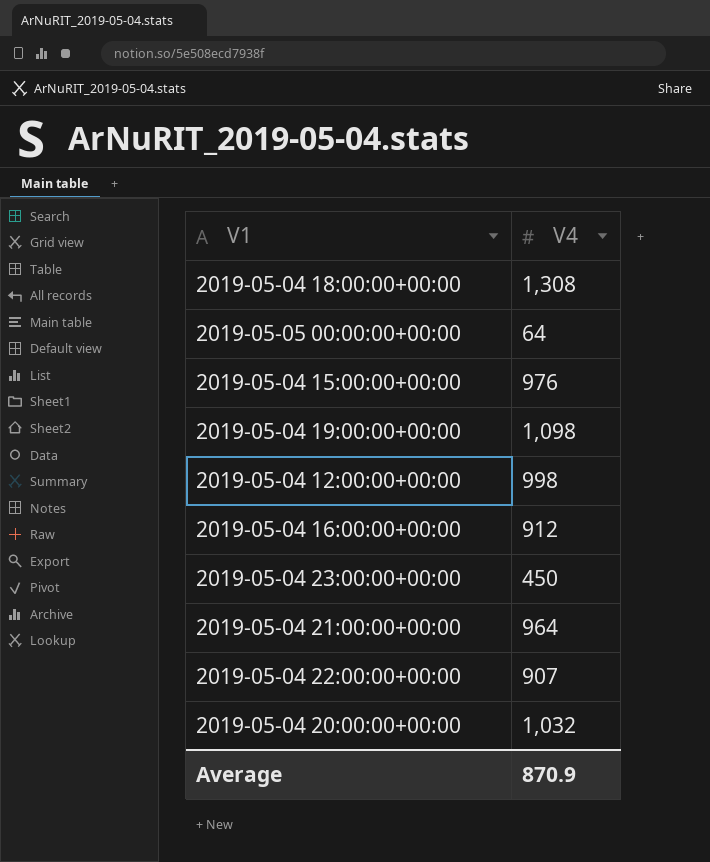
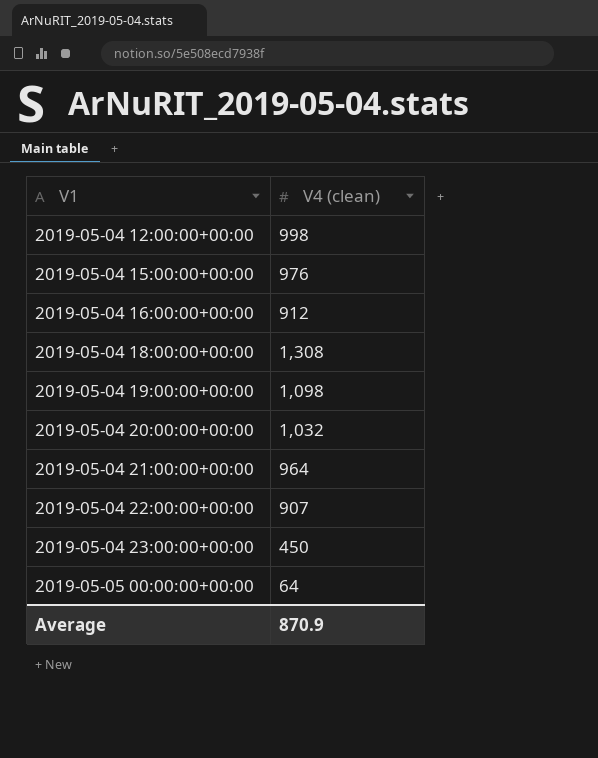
row order: none -> V1 ascending
column name: V4 -> V4 (clean)

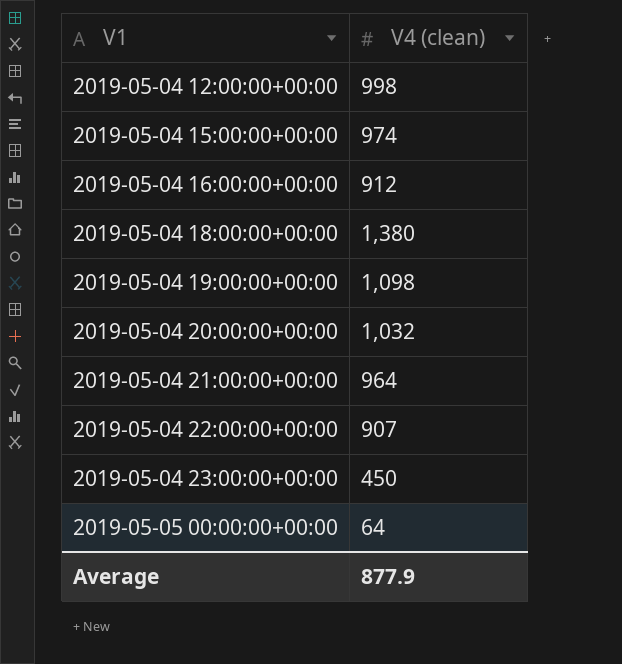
2019-05-04 15:00:00+00:00 | V4 (clean): 976 -> 974
2019-05-04 18:00:00+00:00 | V4 (clean): 1,308 -> 1,380
Average | V4 (clean): 870.9 -> 877.9

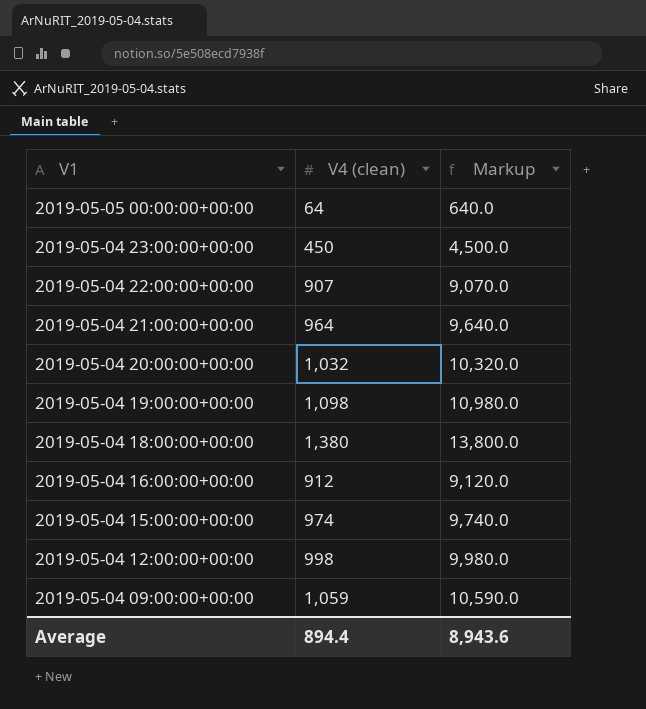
row order: V1 ascending -> V1 descending
column Markup | formula: none -> [V4 (clean)] * 10
row 2019-05-04 09:00:00+00:00: none -> 1,059 | 10,590.0
Average | V4 (clean): 877.9 -> 894.4

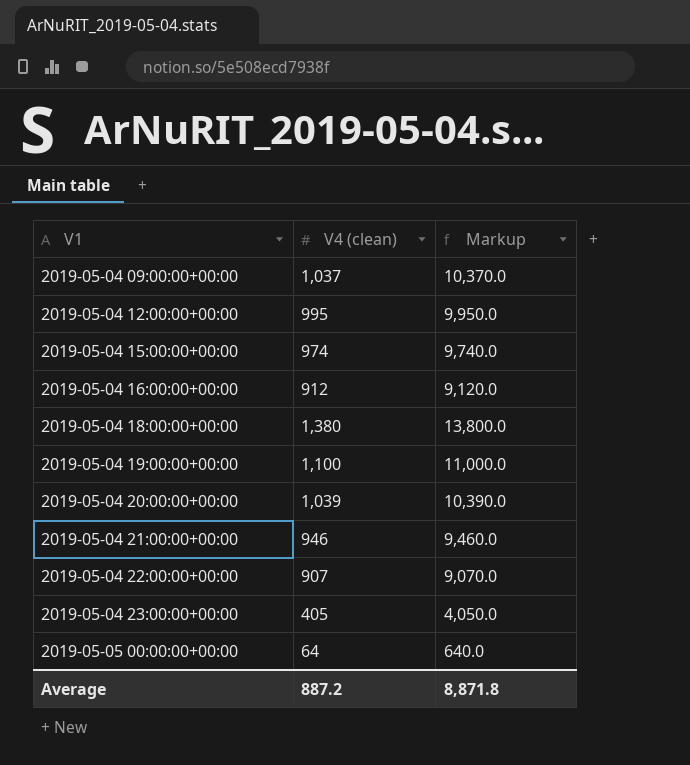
row order: V1 descending -> V1 ascending
2019-05-04 09:00:00+00:00 | V4 (clean): 1,059 -> 1,037
2019-05-04 09:00:00+00:00 | Markup: 10,590.0 -> 10,370.0
2019-05-04 12:00:00+00:00 | V4 (clean): 998 -> 995
2019-05-04 12:00:00+00:00 | Markup: 9,980.0 -> 9,950.0
2019-05-04 19:00:00+00:00 | V4 (clean): 1,098 -> 1,100
2019-05-04 19:00:00+00:00 | Markup: 10,980.0 -> 11,000.0
2019-05-04 20:00:00+00:00 | V4 (clean): 1,032 -> 1,039
2019-05-04 20:00:00+00:00 | Markup: 10,320.0 -> 10,390.0
2019-05-04 21:00:00+00:00 | V4 (clean): 964 -> 946
2019-05-04 21:00:00+00:00 | Markup: 9,640.0 -> 9,460.0
2019-05-04 23:00:00+00:00 | V4 (clean): 450 -> 405
2019-05-04 23:00:00+00:00 | Markup: 4,500.0 -> 4,050.0
Average | V4 (clean): 894.4 -> 887.2
Average | Markup: 8,943.6 -> 8,871.8

